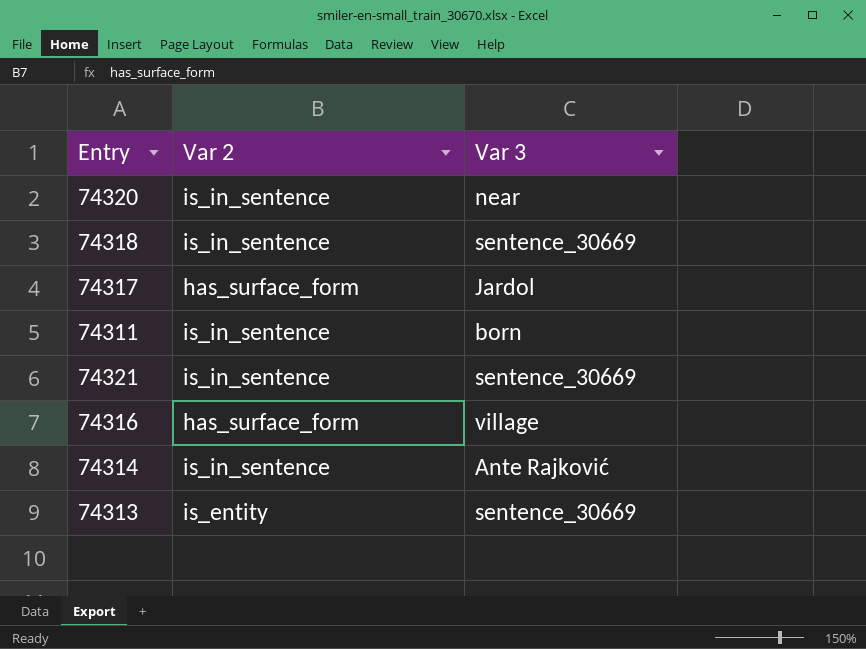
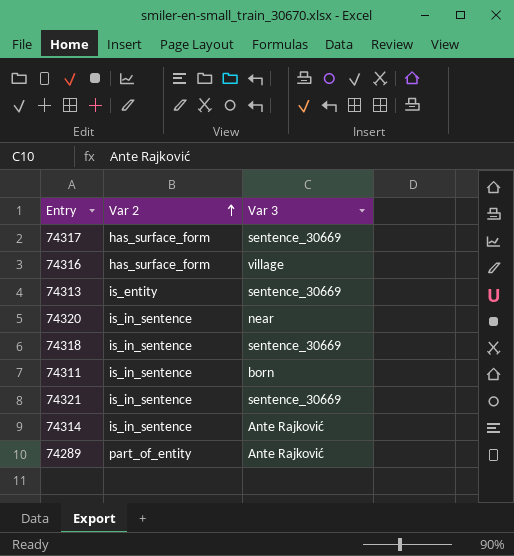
row order: none -> Var 2 ascending
74317 | Var 3: Jardol -> sentence_30669
row 74289: none -> part_of_entity | Ante Rajković

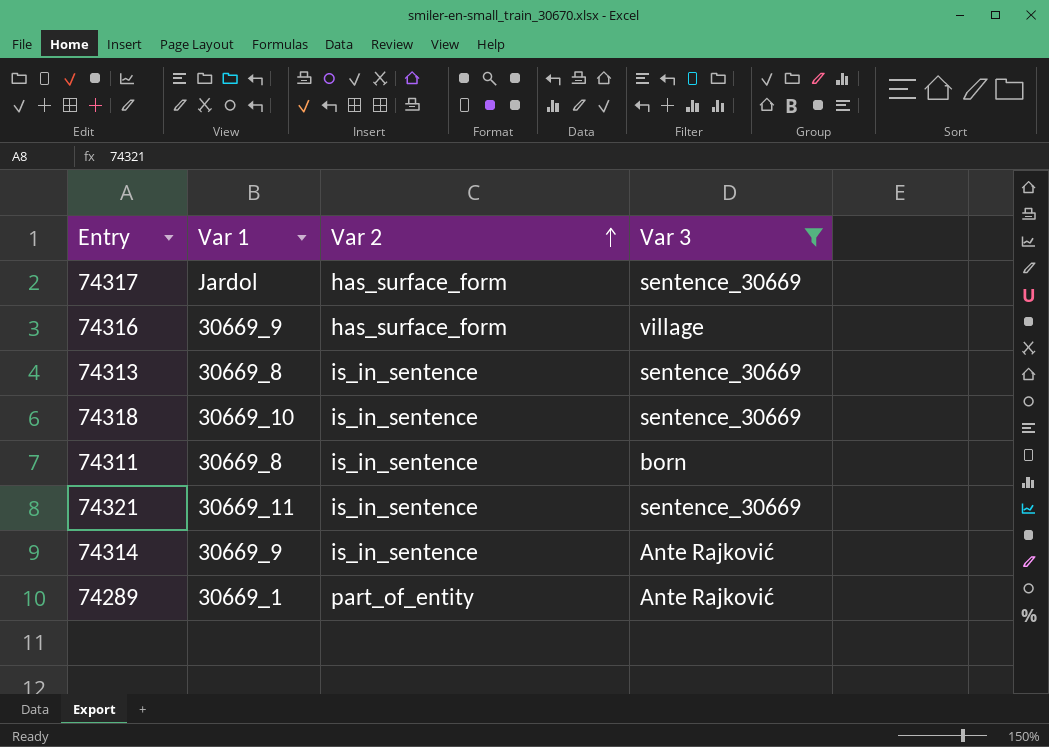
filter: none -> Var 3 != near
column Var 1 | position: none -> 2
74313 | Var 2: is_entity -> is_in_sentence

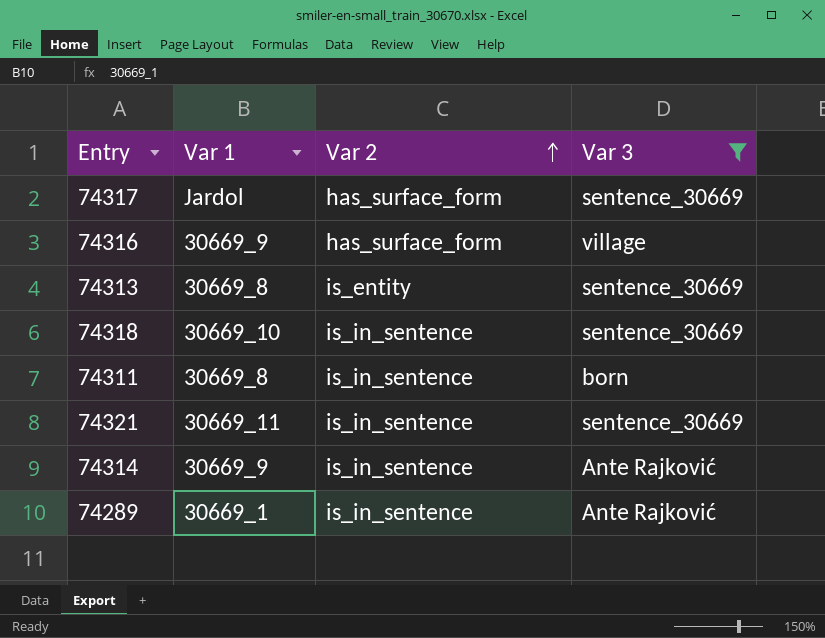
74313 | Var 2: is_in_sentence -> is_entity
74289 | Var 2: part_of_entity -> is_in_sentence

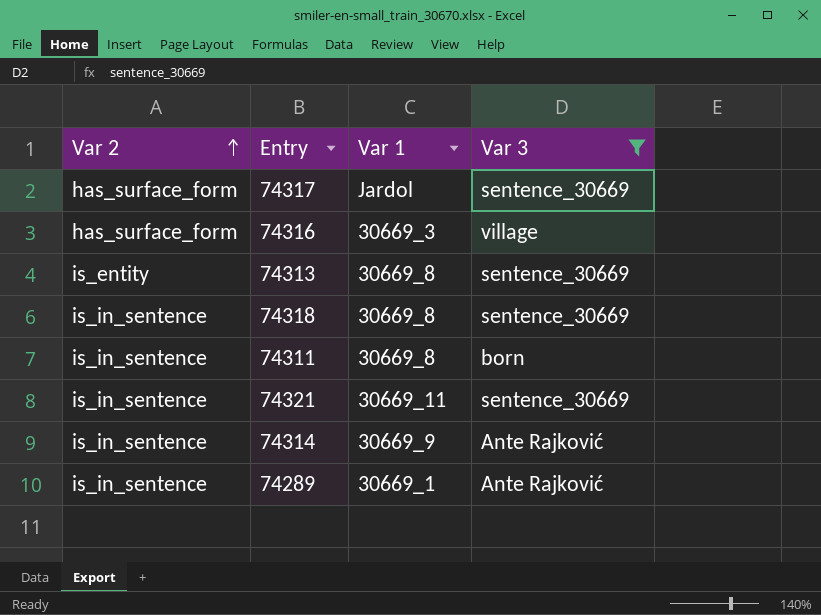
column Var 2 | position: 3 -> 1
74316 | Var 1: 30669_9 -> 30669_3
74318 | Var 1: 30669_10 -> 30669_8

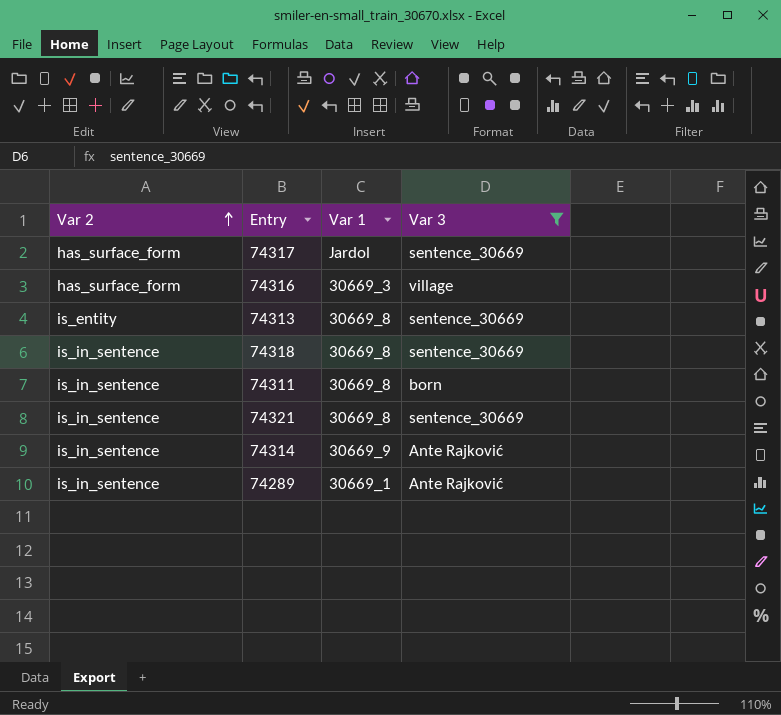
74321 | Var 1: 30669_11 -> 30669_8

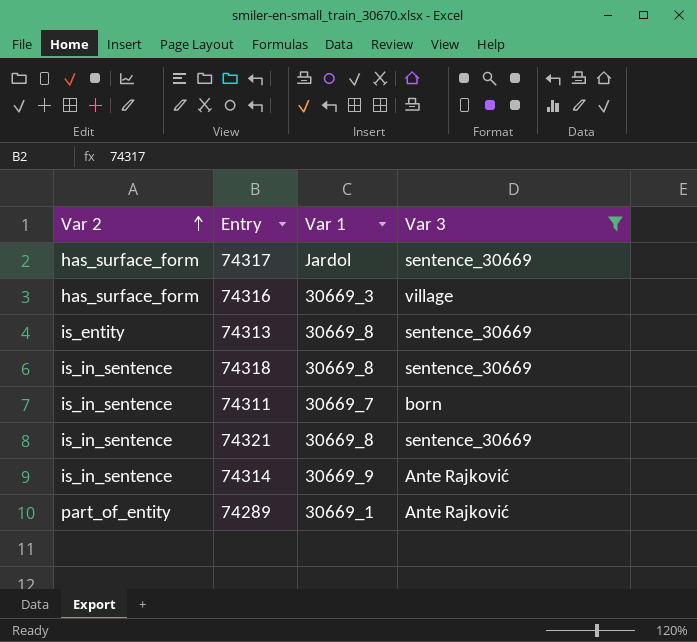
74311 | Var 1: 30669_8 -> 30669_7
74289 | Var 2: is_in_sentence -> part_of_entity

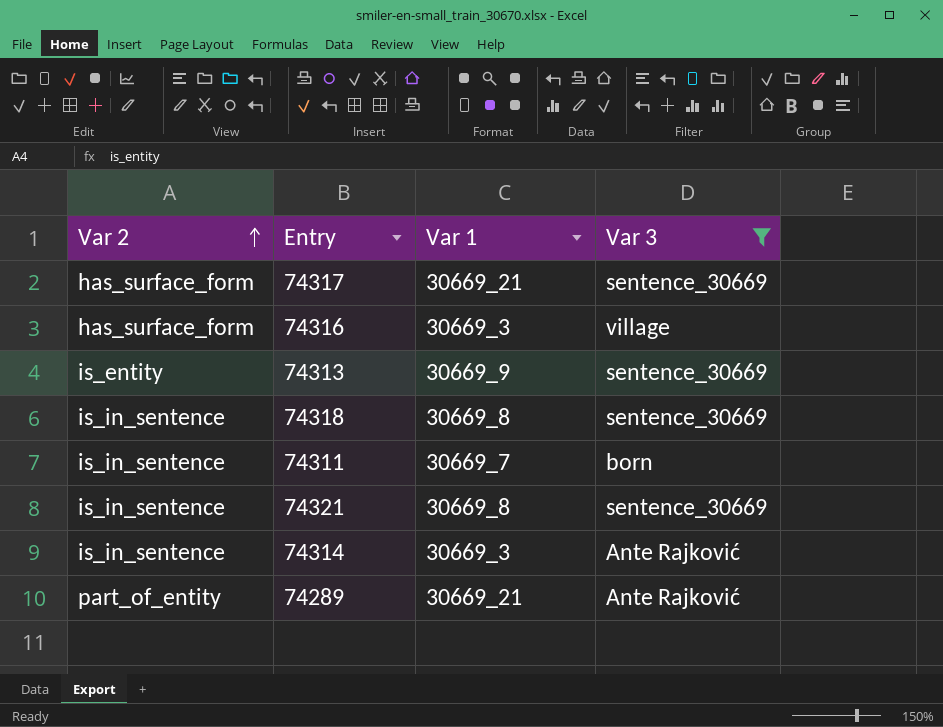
74317 | Var 1: Jardol -> 30669_21
74313 | Var 1: 30669_8 -> 30669_9
74314 | Var 1: 30669_9 -> 30669_3
74289 | Var 1: 30669_1 -> 30669_21

